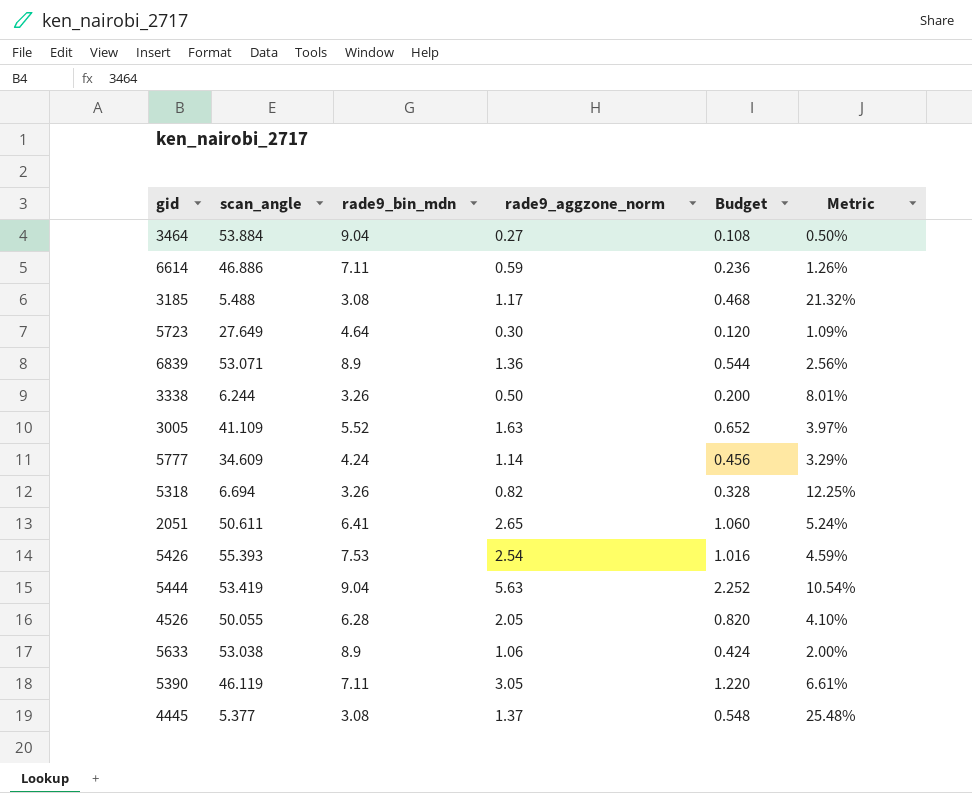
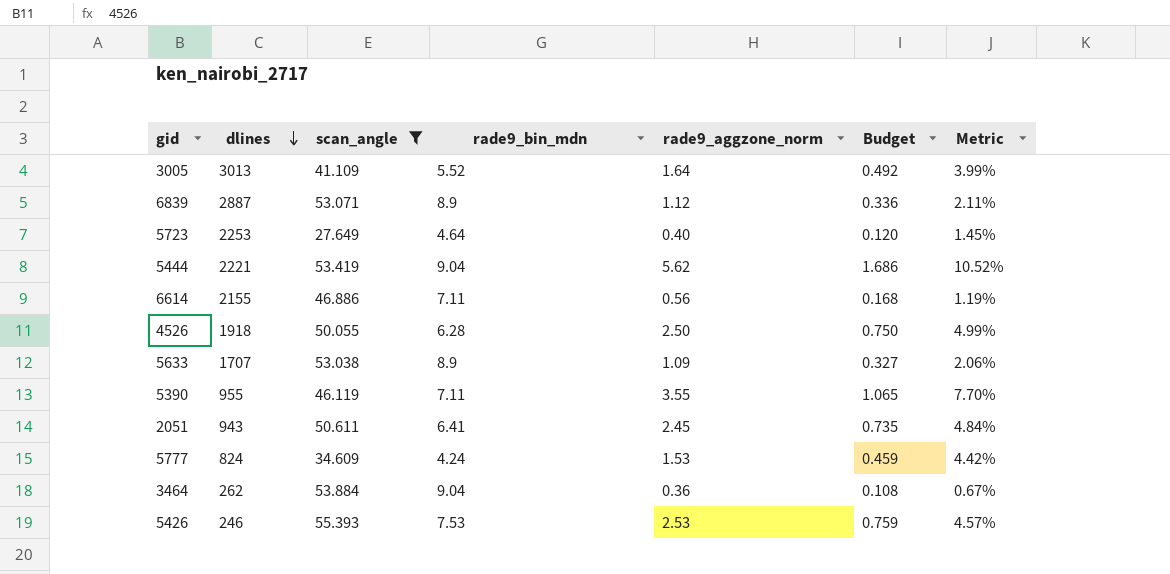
filter: none -> scan_angle >= 27.649
row order: none -> dlines descending
column dlines | position: none -> 2
column Budget | formula: [rade9_aggzone_norm] * 0.4 -> [rade9_aggzone_norm] * 0.3
3005 | rade9_aggzone_norm: 1.63 -> 1.64
3005 | Metric: 3.97% -> 3.99%
6839 | rade9_aggzone_norm: 1.36 -> 1.12
6839 | Metric: 2.56% -> 2.11%
5723 | rade9_aggzone_norm: 0.30 -> 0.40
5723 | Metric: 1.09% -> 1.45%
5444 | rade9_aggzone_norm: 5.63 -> 5.62
5444 | Metric: 10.54% -> 10.52%
6614 | rade9_aggzone_norm: 0.59 -> 0.56
6614 | Metric: 1.26% -> 1.19%
4526 | rade9_aggzone_norm: 2.05 -> 2.50
4526 | Metric: 4.10% -> 4.99%
5633 | rade9_aggzone_norm: 1.06 -> 1.09
5633 | Metric: 2.00% -> 2.06%
5390 | rade9_aggzone_norm: 3.05 -> 3.55
5390 | Metric: 6.61% -> 7.70%
2051 | rade9_aggzone_norm: 2.65 -> 2.45
2051 | Metric: 5.24% -> 4.84%
5777 | rade9_aggzone_norm: 1.14 -> 1.53
5777 | Metric: 3.29% -> 4.42%
3464 | rade9_aggzone_norm: 0.27 -> 0.36
3464 | Metric: 0.50% -> 0.67%
5426 | rade9_aggzone_norm: 2.54 -> 2.53
5426 | Metric: 4.59% -> 4.57%

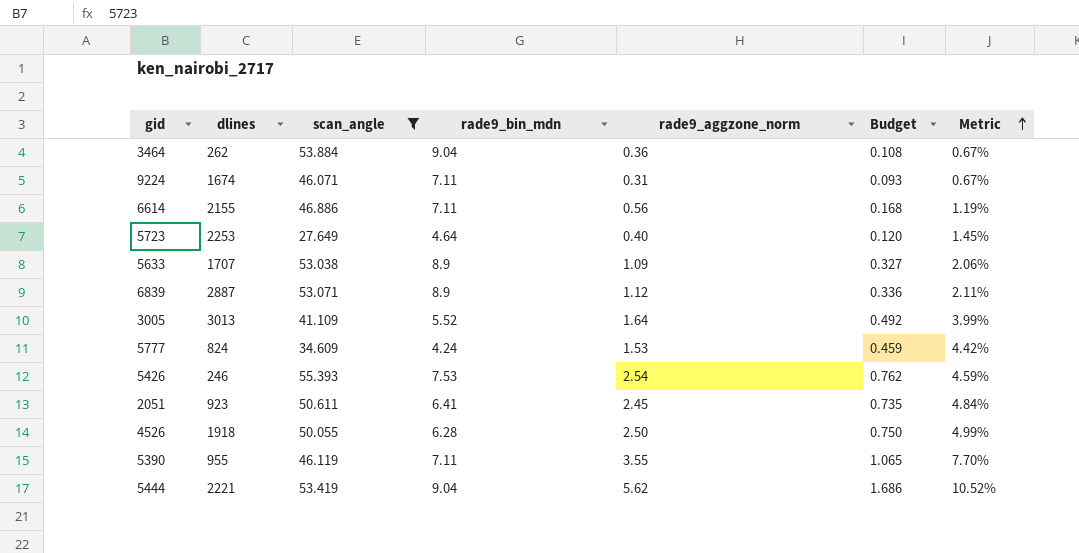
row order: dlines descending -> Metric ascending
row 9224: none -> 1674 | 46.071 | 7.11 | 0.31 | 0.093 | 0.67%
5426 | rade9_aggzone_norm: 2.53 -> 2.54
5426 | Budget: 0.759 -> 0.762
5426 | Metric: 4.57% -> 4.59%
2051 | dlines: 943 -> 923

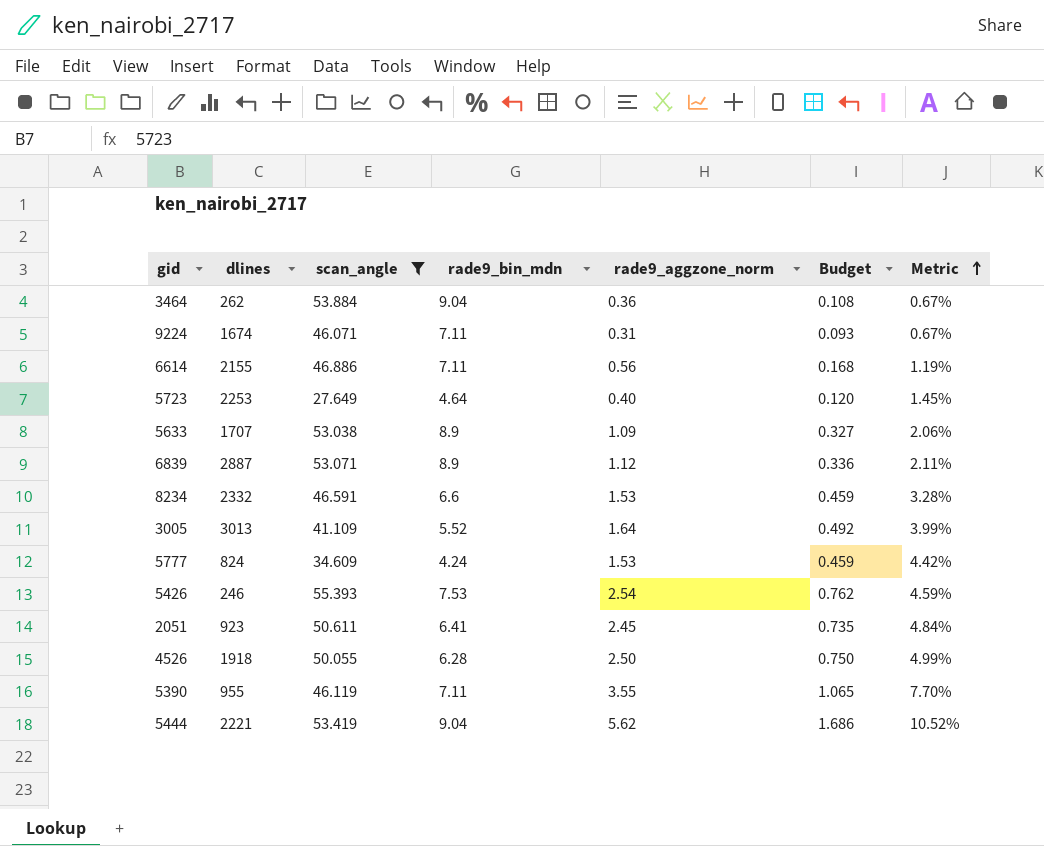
row 8234: none -> 2332 | 46.591 | 6.6 | 1.53 | 0.459 | 3.28%

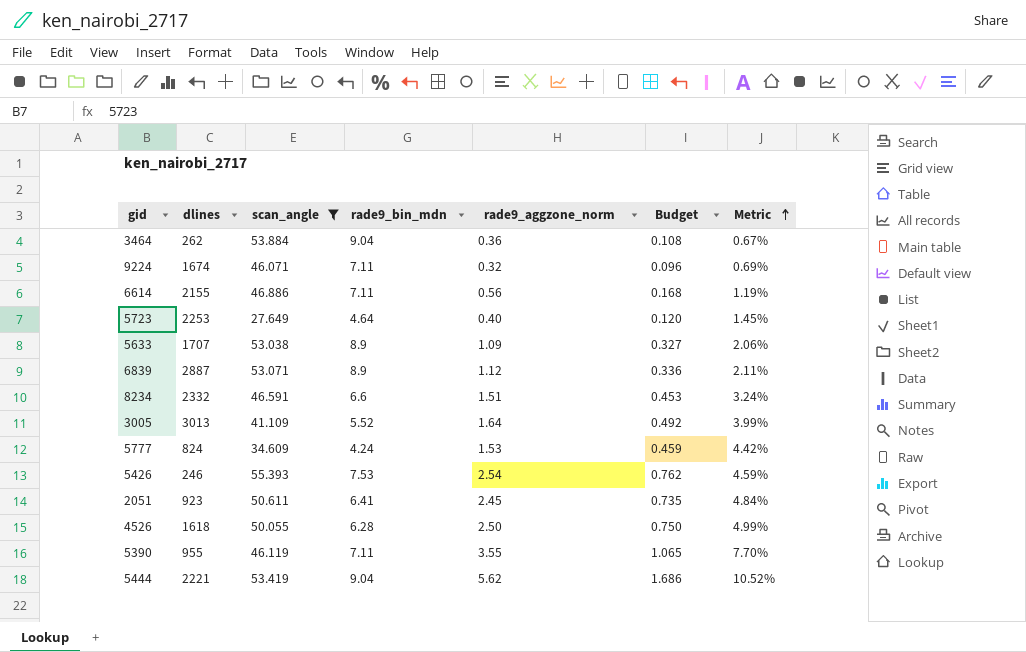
9224 | rade9_aggzone_norm: 0.31 -> 0.32
9224 | Budget: 0.093 -> 0.096
9224 | Metric: 0.67% -> 0.69%
8234 | rade9_aggzone_norm: 1.53 -> 1.51
8234 | Budget: 0.459 -> 0.453
8234 | Metric: 3.28% -> 3.24%
4526 | dlines: 1918 -> 1618

